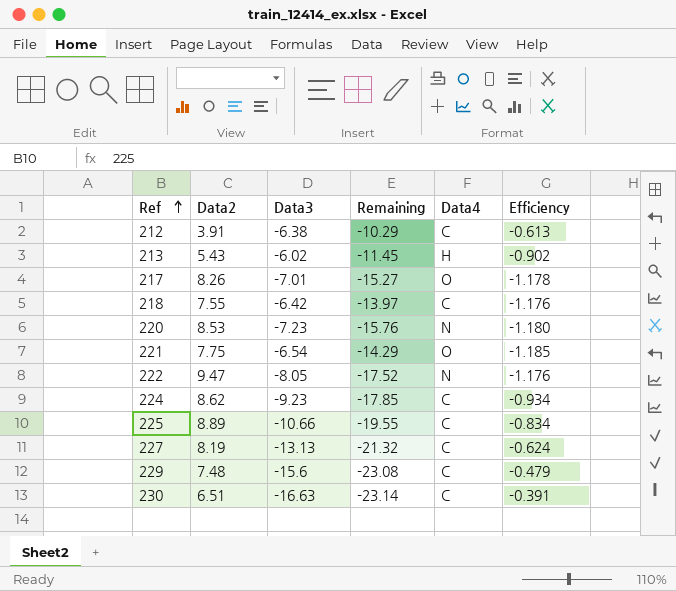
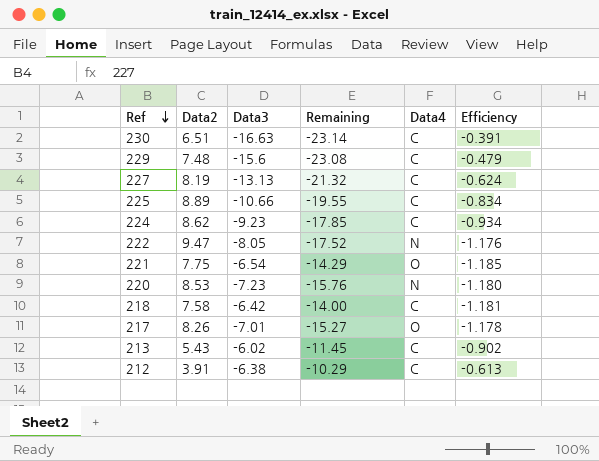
row order: Ref ascending -> Ref descending
218 | Data2: 7.55 -> 7.58
218 | Remaining: -13.97 -> -14.00
218 | Efficiency: -1.176 -> -1.181
213 | Data4: H -> C

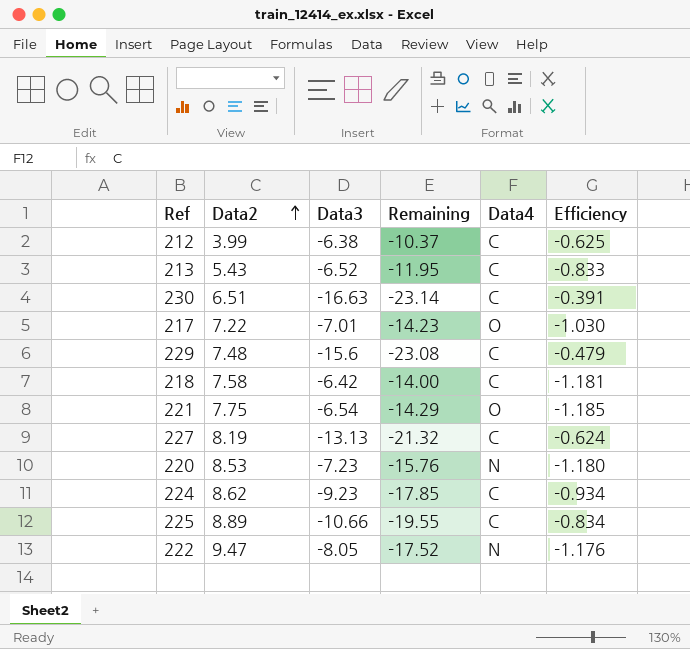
row order: Ref descending -> Data2 ascending
212 | Data2: 3.91 -> 3.99
212 | Remaining: -10.29 -> -10.37
212 | Efficiency: -0.613 -> -0.625
213 | Data3: -6.02 -> -6.52
213 | Remaining: -11.45 -> -11.95
213 | Efficiency: -0.902 -> -0.833
217 | Data2: 8.26 -> 7.22
217 | Remaining: -15.27 -> -14.23
217 | Efficiency: -1.178 -> -1.030

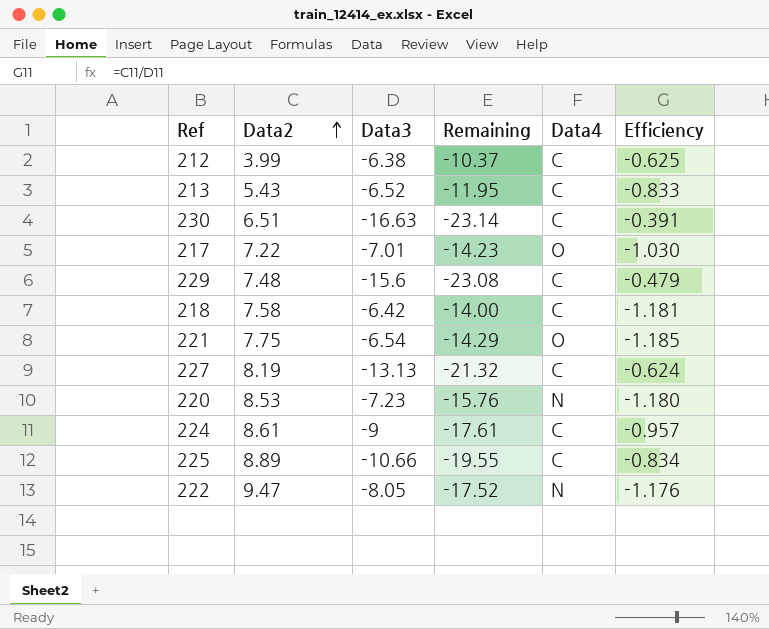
224 | Data2: 8.62 -> 8.61
224 | Data3: -9.23 -> -9
224 | Remaining: -17.85 -> -17.61
224 | Efficiency: -0.934 -> -0.957

